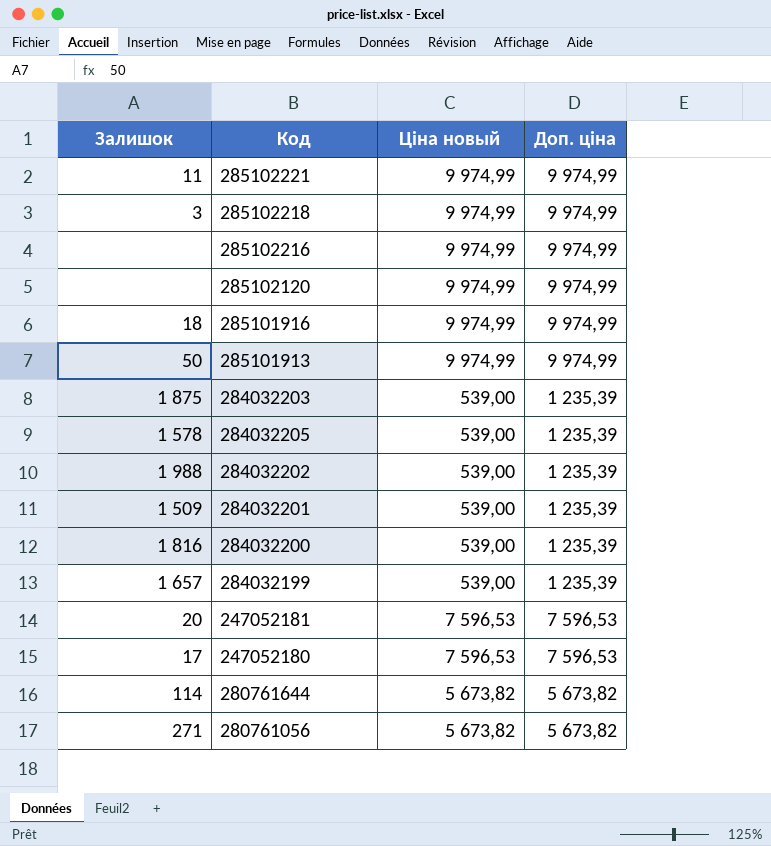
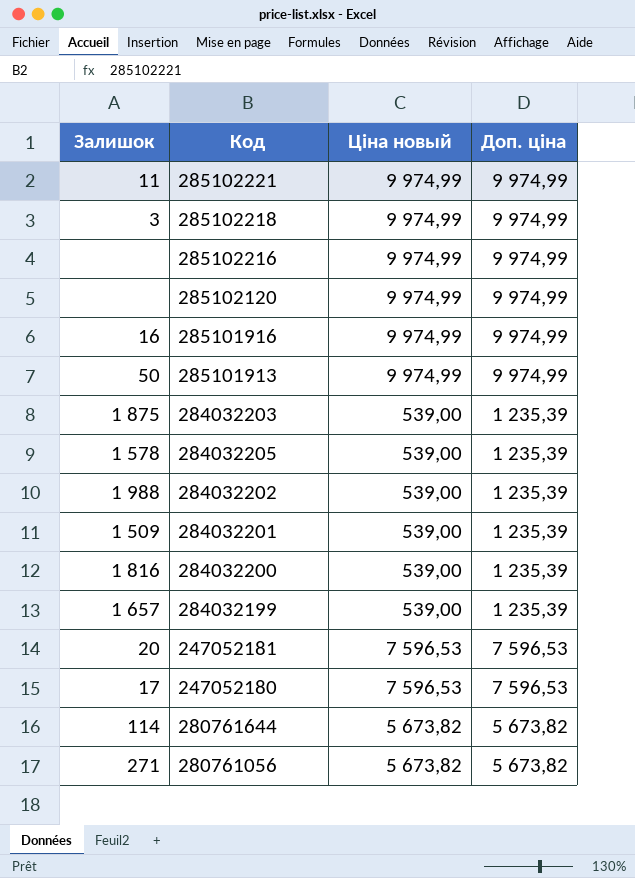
285101916 | Залишок: 18 -> 16

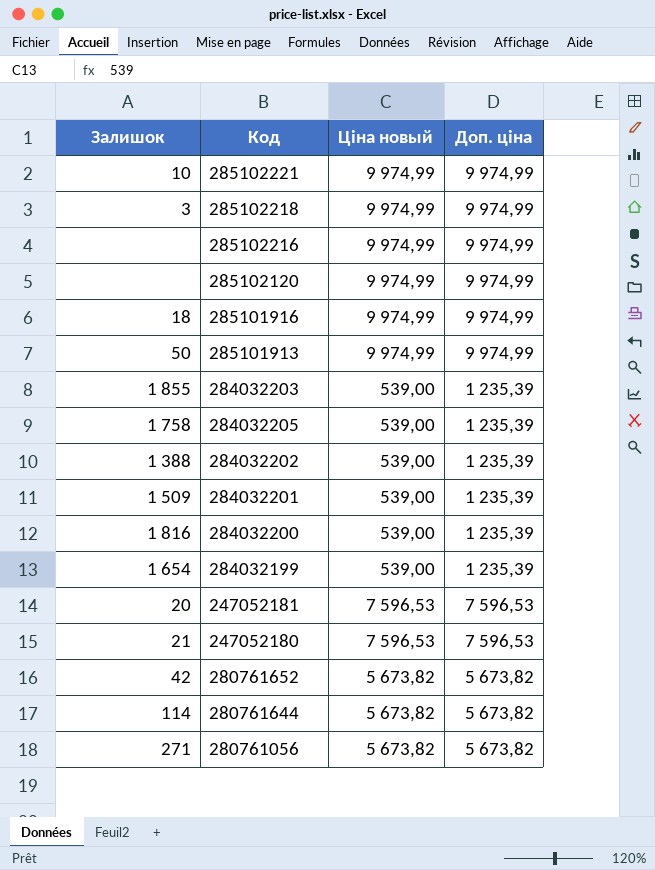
285102221 | Залишок: 11 -> 10
285101916 | Залишок: 16 -> 18
284032203 | Залишок: 1 875 -> 1 855
284032205 | Залишок: 1 578 -> 1 758
284032202 | Залишок: 1 988 -> 1 388
284032199 | Залишок: 1 657 -> 1 654
247052180 | Залишок: 17 -> 21
row 280761652: none -> 42 | 5 673,82 | 5 673,82

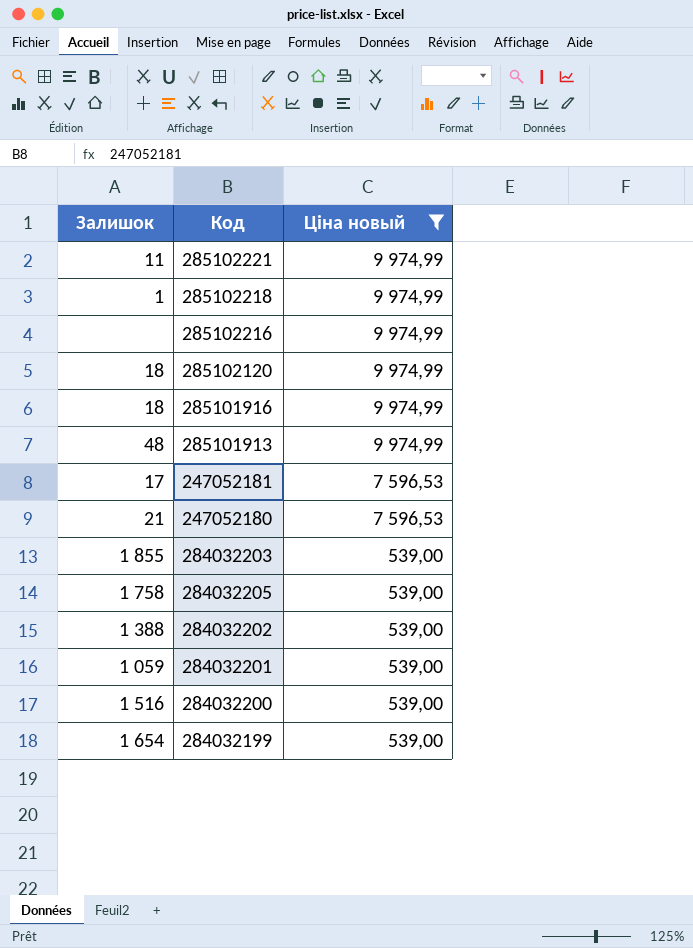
filter: none -> Ціна новый != 5 673,82
row order: none -> Ціна новый descending
column Доп. ціна | position: 4 -> none
285102221 | Залишок: 10 -> 11
285102218 | Залишок: 3 -> 1
285102120 | Залишок: none -> 18
285101913 | Залишок: 50 -> 48
247052181 | Залишок: 20 -> 17
284032201 | Залишок: 1 509 -> 1 059
284032200 | Залишок: 1 816 -> 1 516

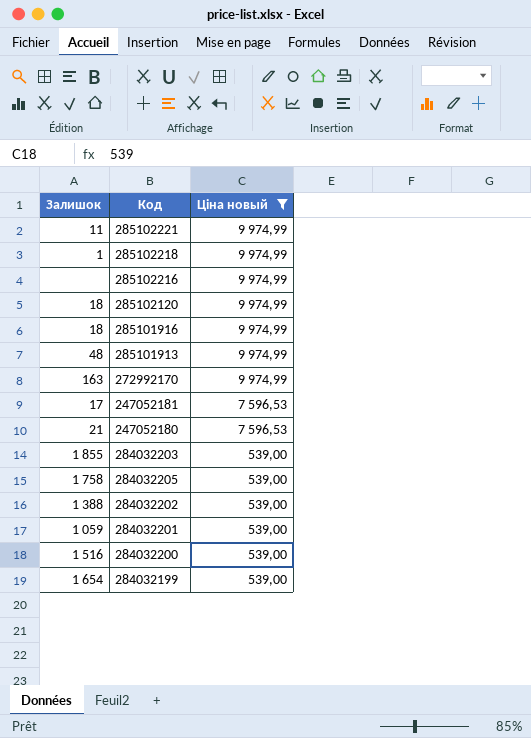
row 272992170: none -> 163 | 9 974,99

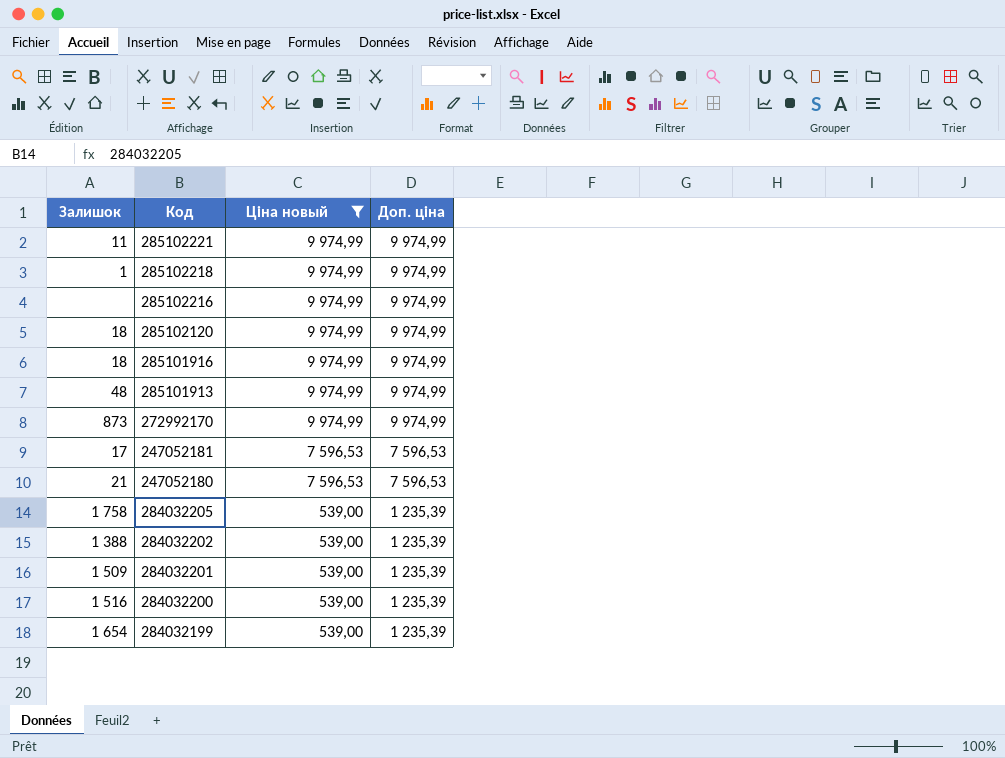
column Доп. ціна | position: none -> 4
row 284032203: 1 855 | 539,00 -> none
272992170 | Залишок: 163 -> 873
284032201 | Залишок: 1 059 -> 1 509

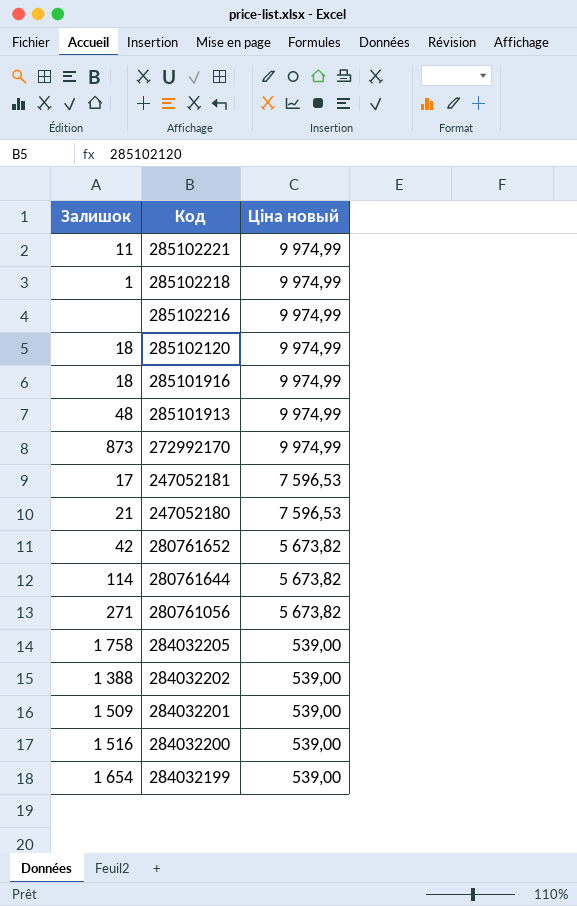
filter: Ціна новый != 5 673,82 -> none
column Доп. ціна | position: 4 -> none

